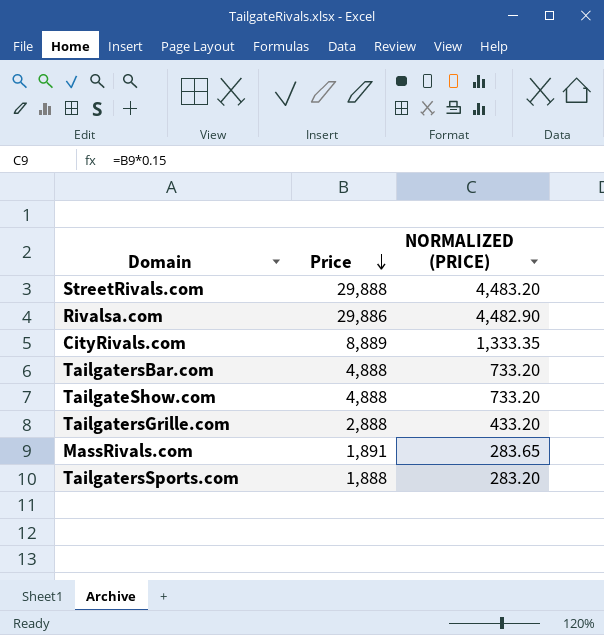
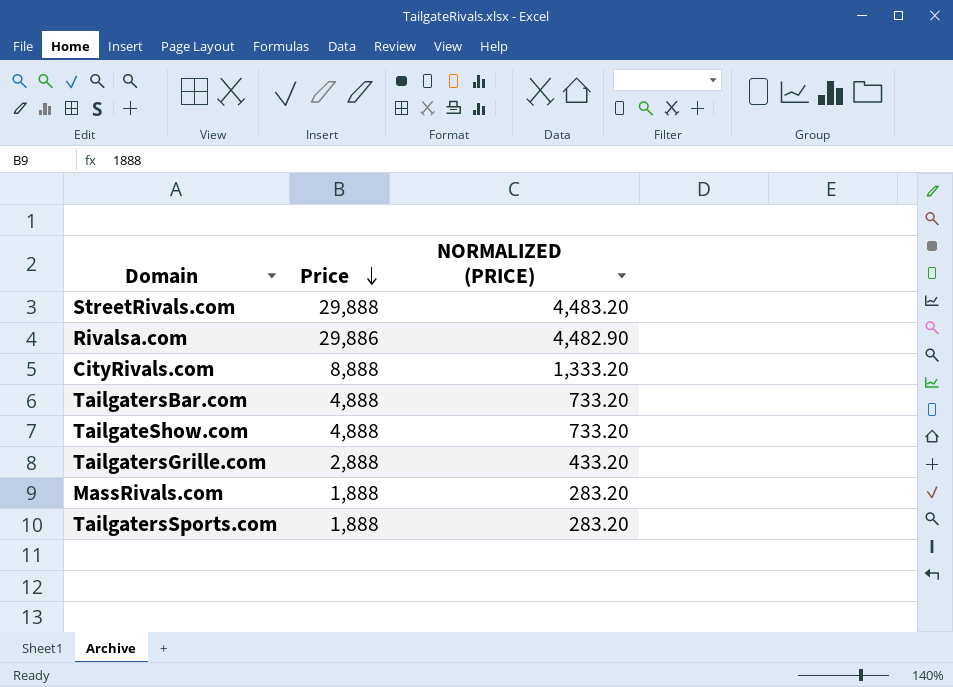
CityRivals.com | Price: 8,889 -> 8,888
CityRivals.com | NORMALIZED (PRICE): 1,333.35 -> 1,333.20
MassRivals.com | Price: 1,891 -> 1,888
MassRivals.com | NORMALIZED (PRICE): 283.65 -> 283.20

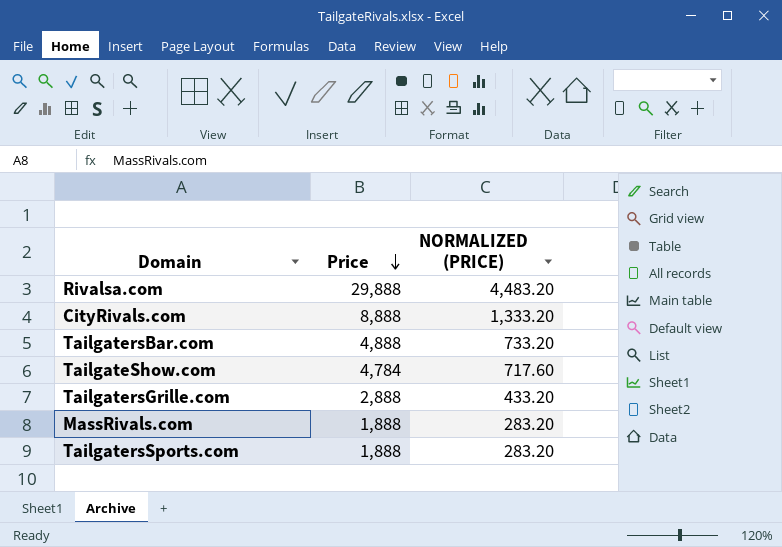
row StreetRivals.com: 29,888 | 4,483.20 -> none
Rivalsa.com | Price: 29,886 -> 29,888
Rivalsa.com | NORMALIZED (PRICE): 4,482.90 -> 4,483.20
TailgateShow.com | Price: 4,888 -> 4,784
TailgateShow.com | NORMALIZED (PRICE): 733.20 -> 717.60

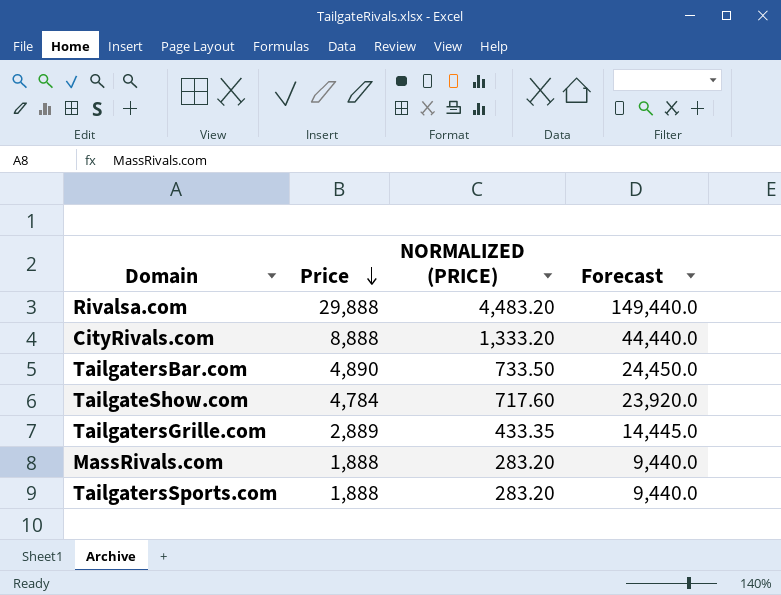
column Forecast | formula: none -> [Price] * 5
TailgatersBar.com | Price: 4,888 -> 4,890
TailgatersBar.com | NORMALIZED (PRICE): 733.20 -> 733.50
TailgatersGrille.com | Price: 2,888 -> 2,889
TailgatersGrille.com | NORMALIZED (PRICE): 433.20 -> 433.35

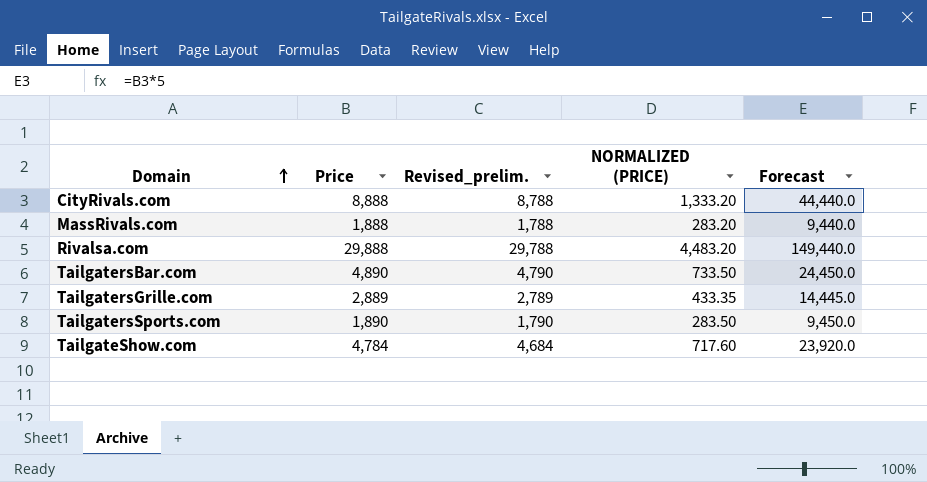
row order: Price descending -> Domain ascending
column Revised_prelim. | formula: none -> [Price] - 100
TailgatersSports.com | Price: 1,888 -> 1,890
TailgatersSports.com | NORMALIZED (PRICE): 283.20 -> 283.50
TailgatersSports.com | Forecast: 9,440.0 -> 9,450.0

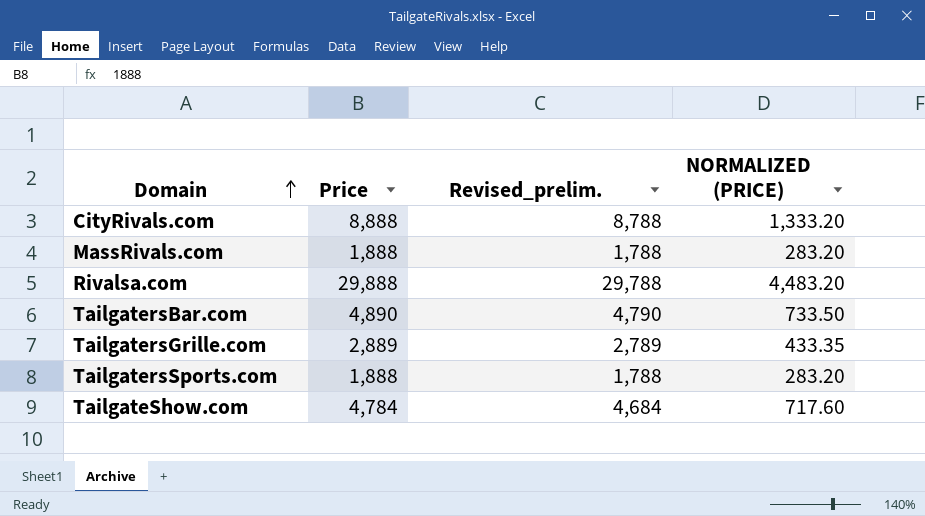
column Forecast | formula: [Price] * 5 -> none
TailgatersSports.com | Price: 1,890 -> 1,888
TailgatersSports.com | Revised_prelim.: 1,790 -> 1,788
TailgatersSports.com | NORMALIZED (PRICE): 283.50 -> 283.20

